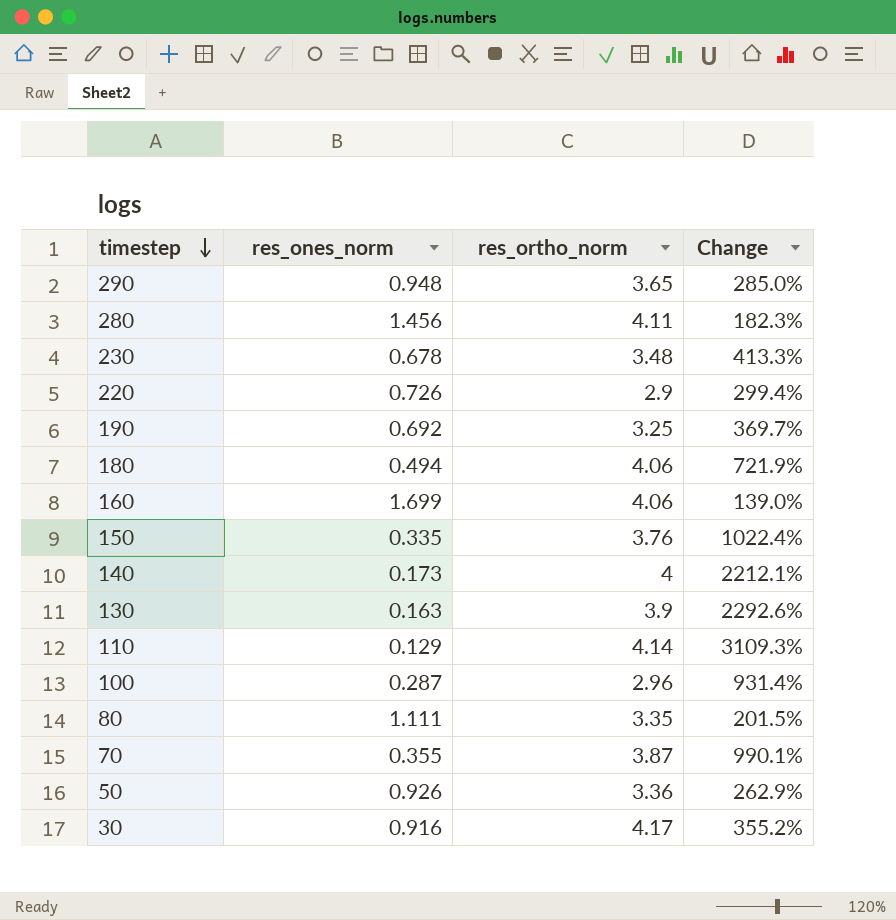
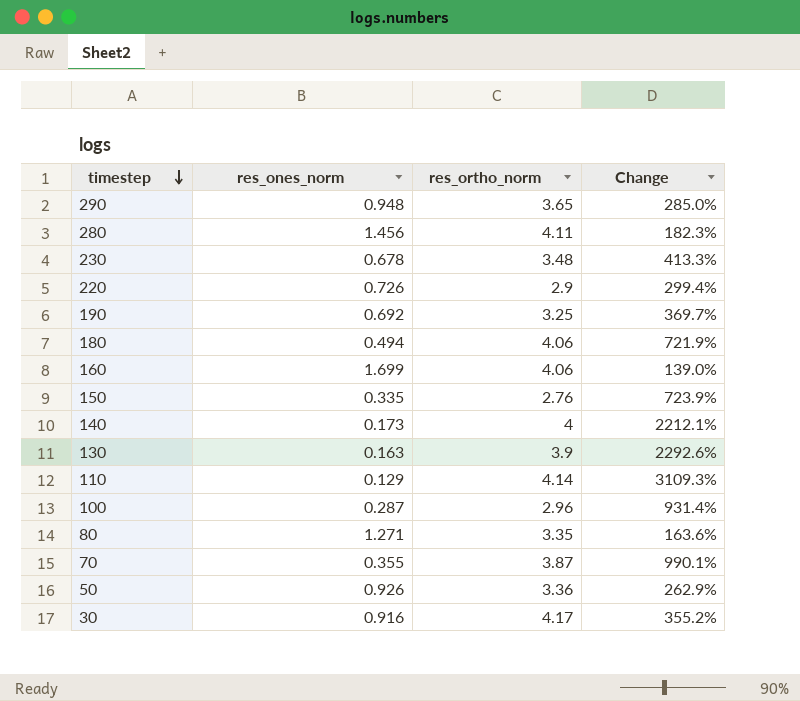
150 | res_ortho_norm: 3.76 -> 2.76
150 | Change: 1022.4% -> 723.9%
80 | res_ones_norm: 1.111 -> 1.271
80 | Change: 201.5% -> 163.6%

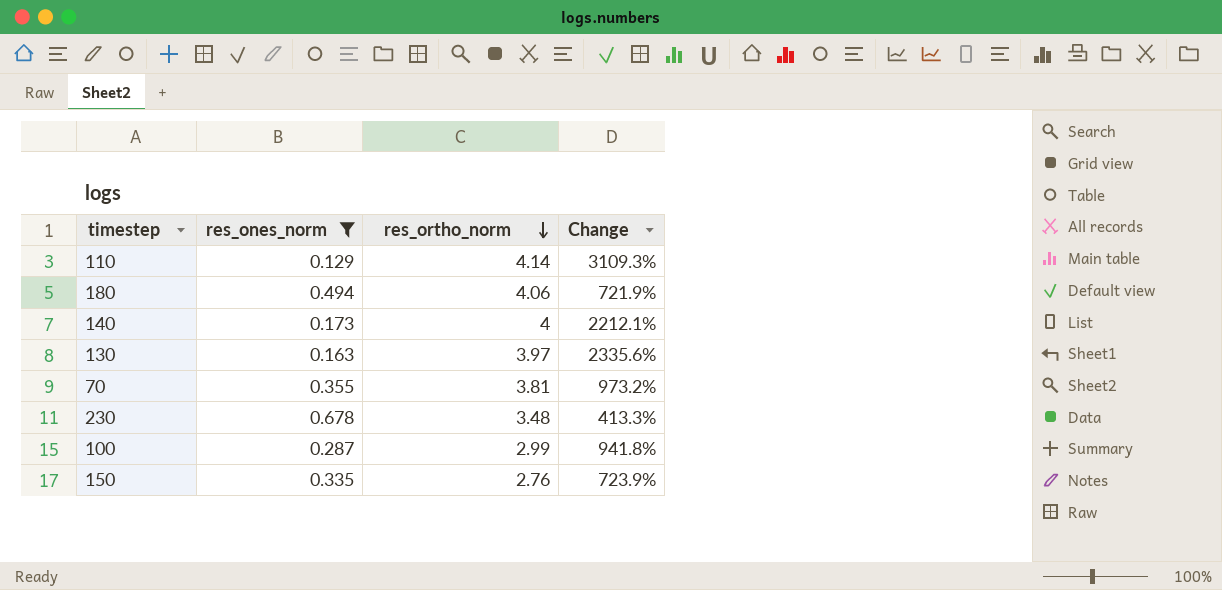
filter: none -> res_ones_norm <= 0.678
row order: timestep descending -> res_ortho_norm descending
130 | res_ortho_norm: 3.9 -> 3.97
130 | Change: 2292.6% -> 2335.6%
70 | res_ortho_norm: 3.87 -> 3.81
70 | Change: 990.1% -> 973.2%
100 | res_ortho_norm: 2.96 -> 2.99
100 | Change: 931.4% -> 941.8%

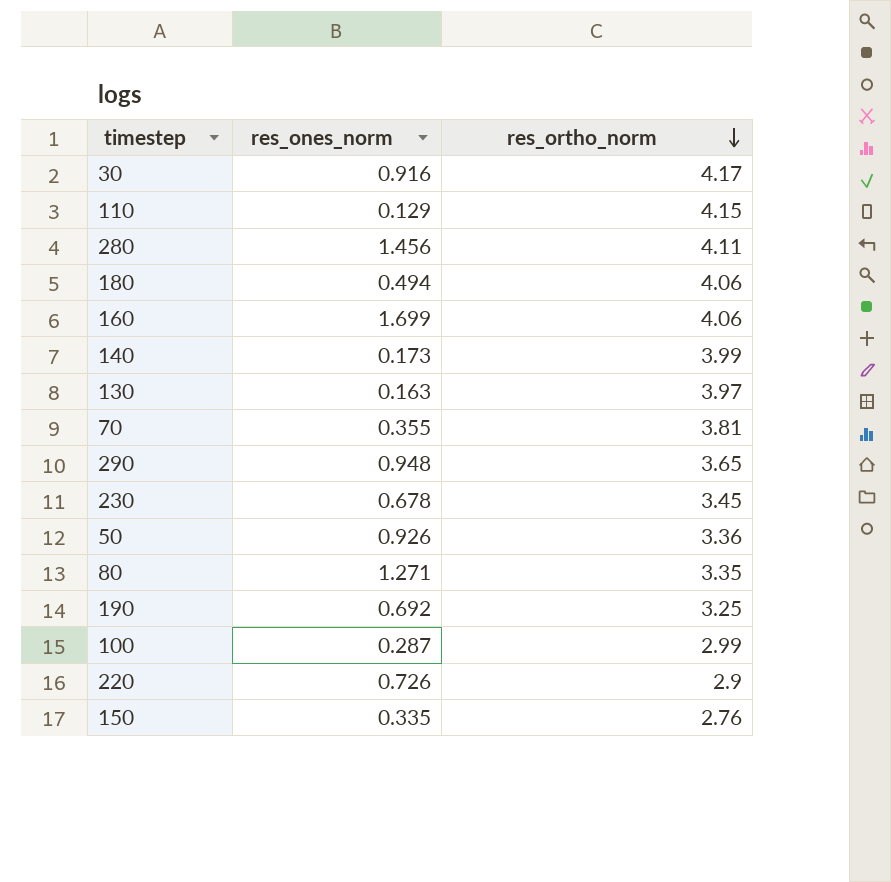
filter: res_ones_norm <= 0.678 -> none
column Change | formula: ([res_ortho_norm] - [res_ones_norm]) / [res_ones_norm] -> none
110 | res_ortho_norm: 4.14 -> 4.15
140 | res_ortho_norm: 4 -> 3.99
230 | res_ortho_norm: 3.48 -> 3.45

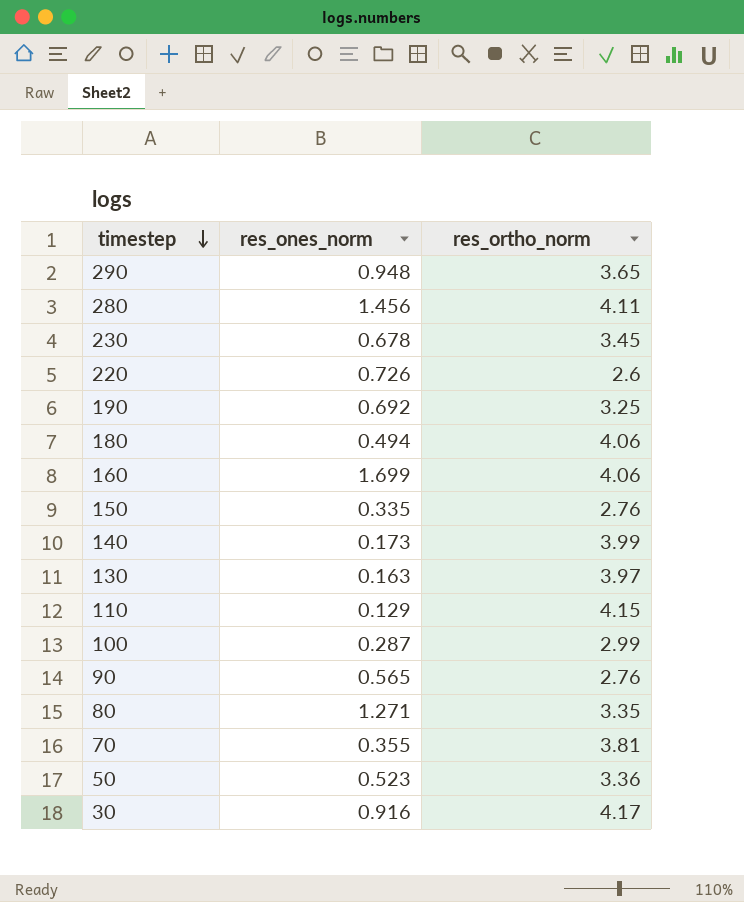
row order: res_ortho_norm descending -> timestep descending
220 | res_ortho_norm: 2.9 -> 2.6
row 90: none -> 0.565 | 2.76
50 | res_ones_norm: 0.926 -> 0.523

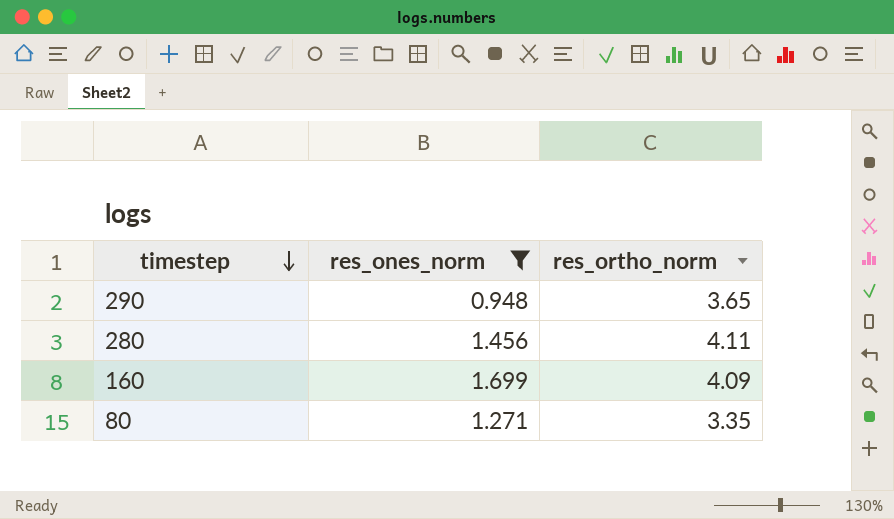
filter: none -> res_ones_norm >= 0.948
160 | res_ortho_norm: 4.06 -> 4.09

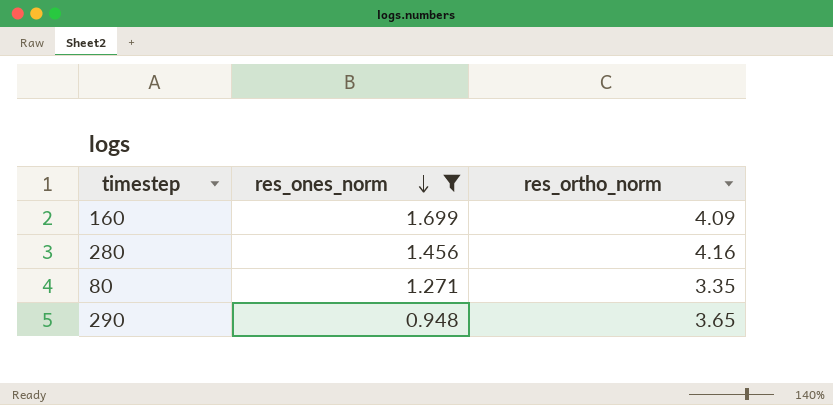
row order: timestep descending -> res_ones_norm descending
280 | res_ortho_norm: 4.11 -> 4.16

